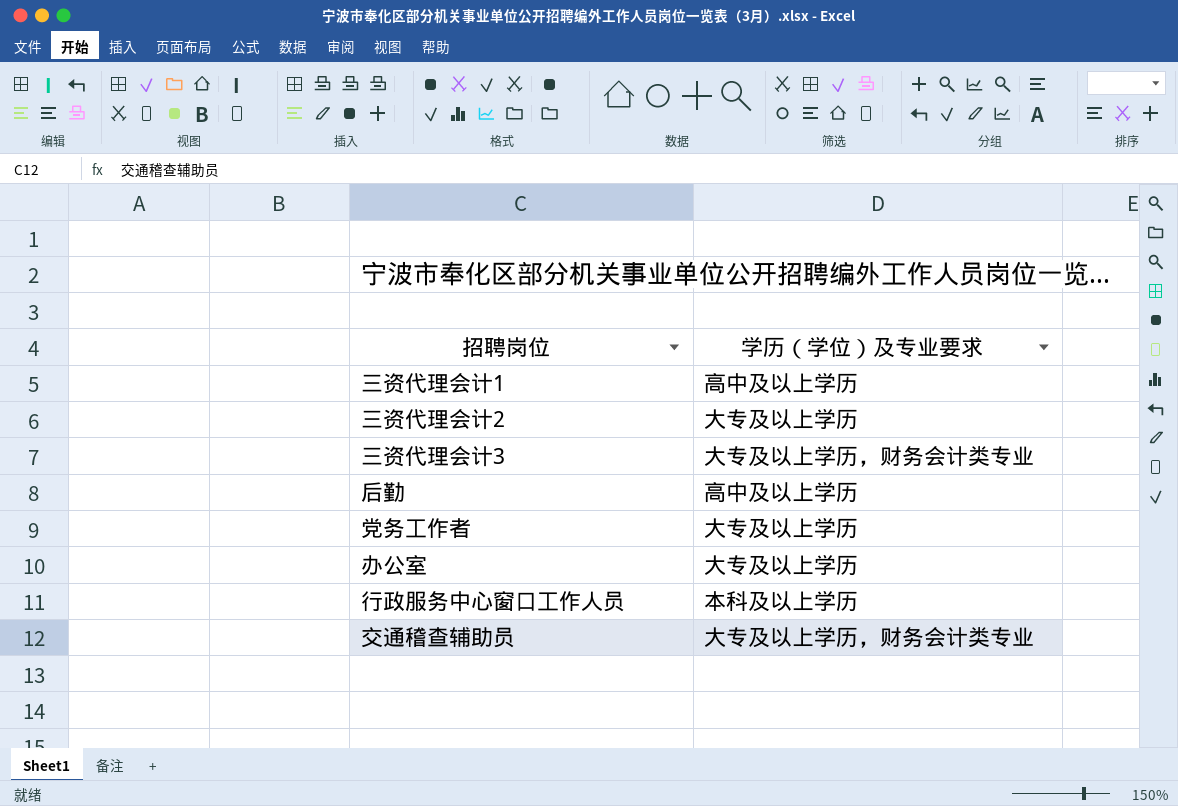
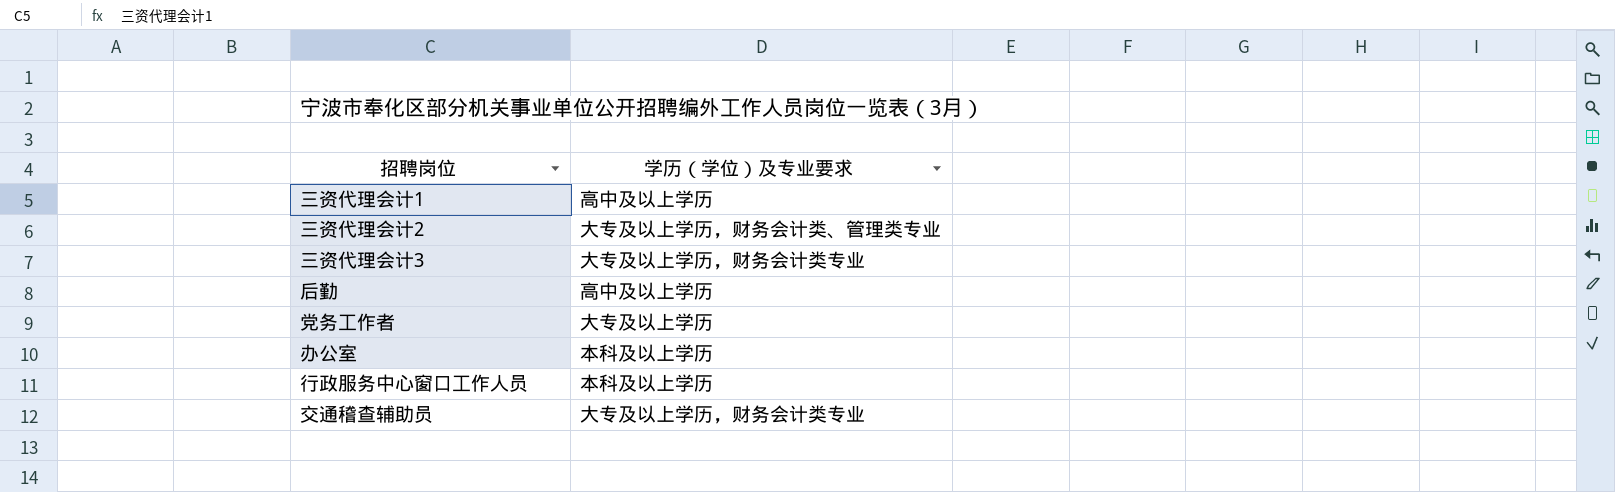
三资代理会计2 | 学历（学位）及专业要求: 大专及以上学历 -> 大专及以上学历，财务会计类、管理类专业
办公室 | 学历（学位）及专业要求: 大专及以上学历 -> 本科及以上学历

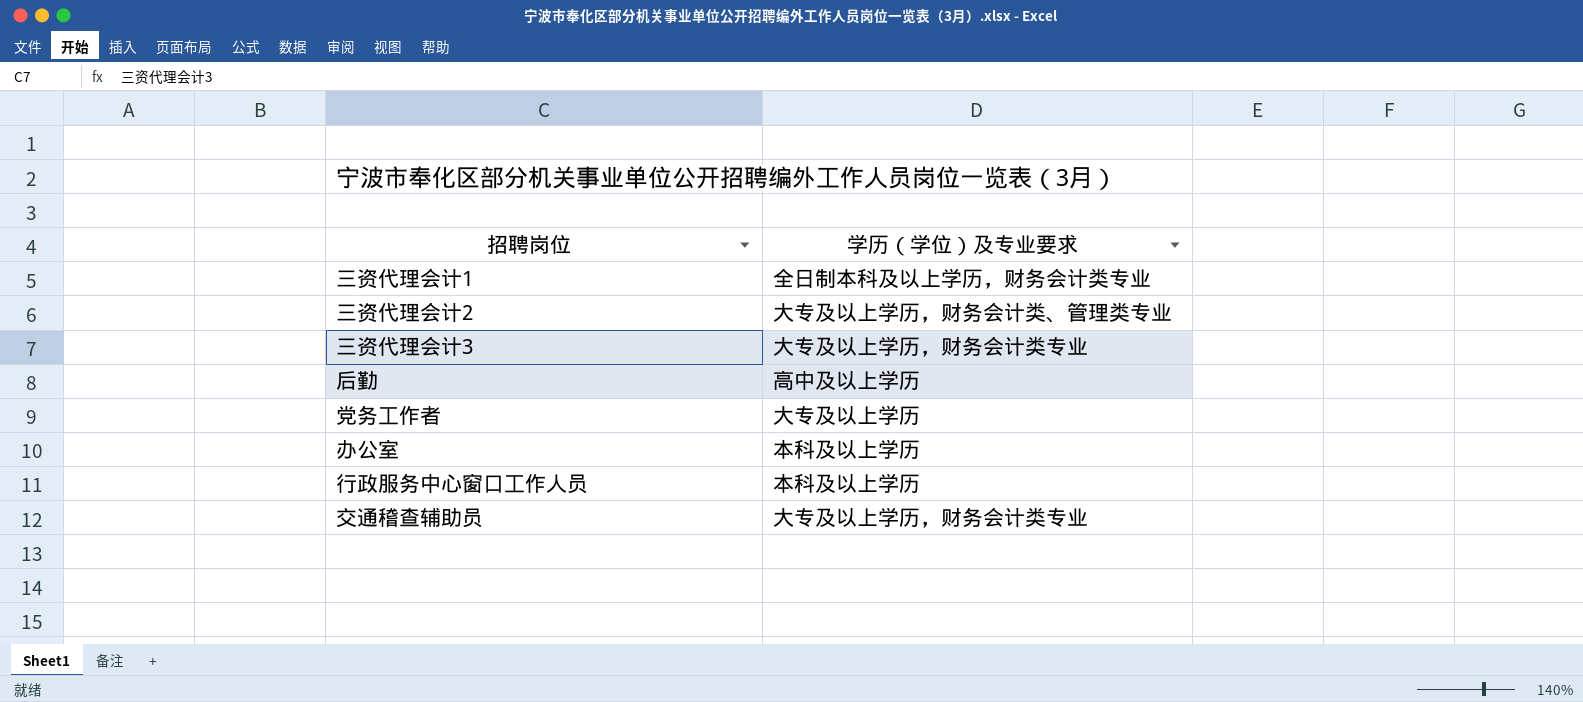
三资代理会计1 | 学历（学位）及专业要求: 高中及以上学历 -> 全日制本科及以上学历，财务会计类专业

